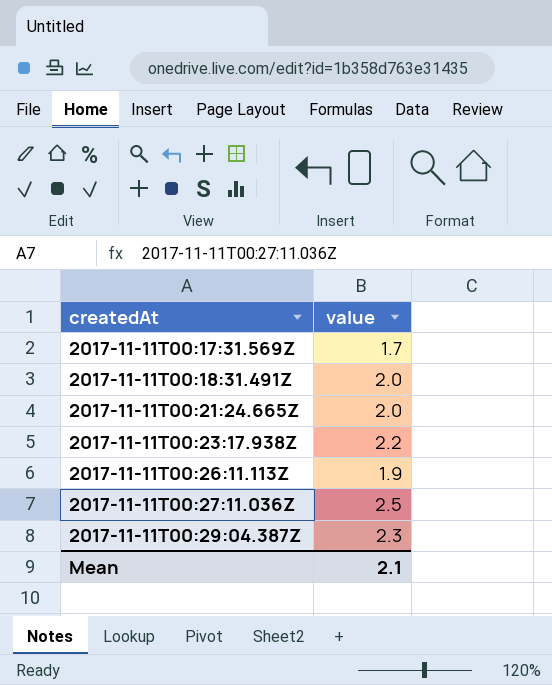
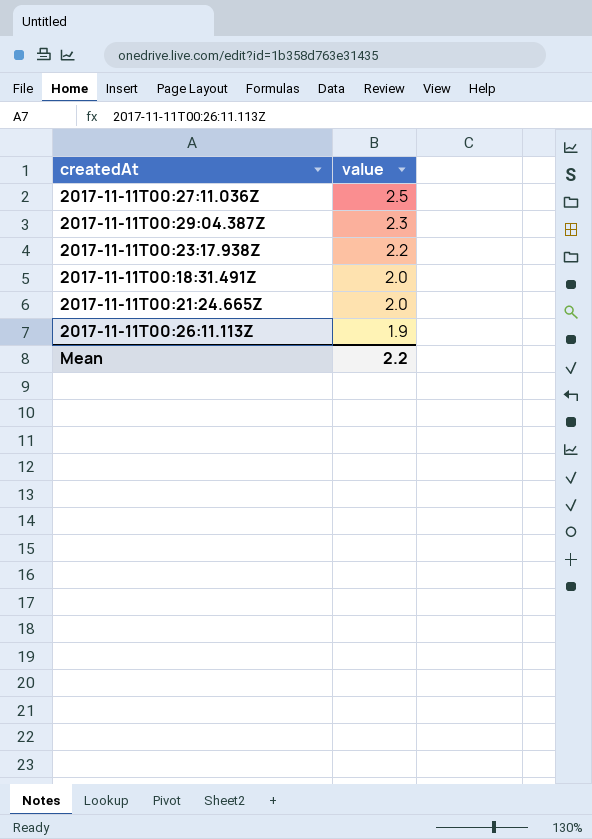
row order: createdAt ascending -> value descending
row 2017-11-11T00:17:31.569Z: 1.7 -> none
Mean | value: 2.1 -> 2.2

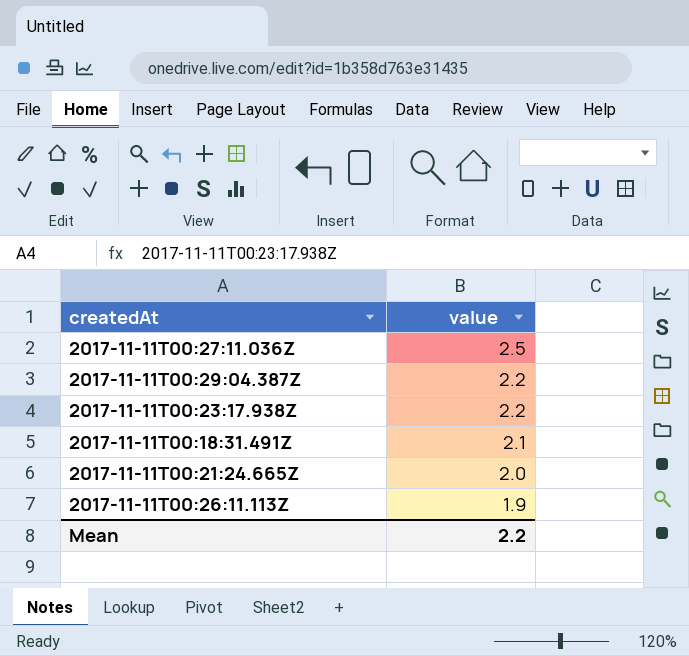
2017-11-11T00:29:04.387Z | value: 2.3 -> 2.2
2017-11-11T00:18:31.491Z | value: 2.0 -> 2.1

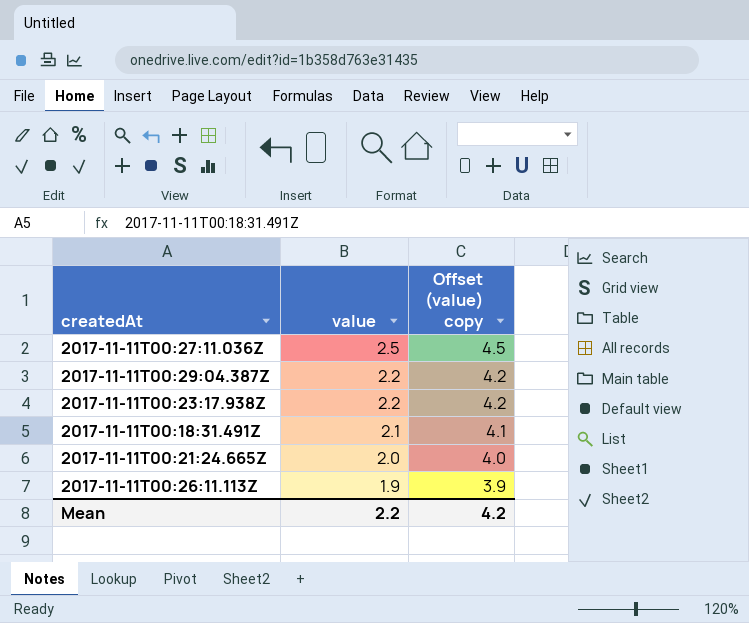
column Offset (value) copy | formula: none -> [value] + 2

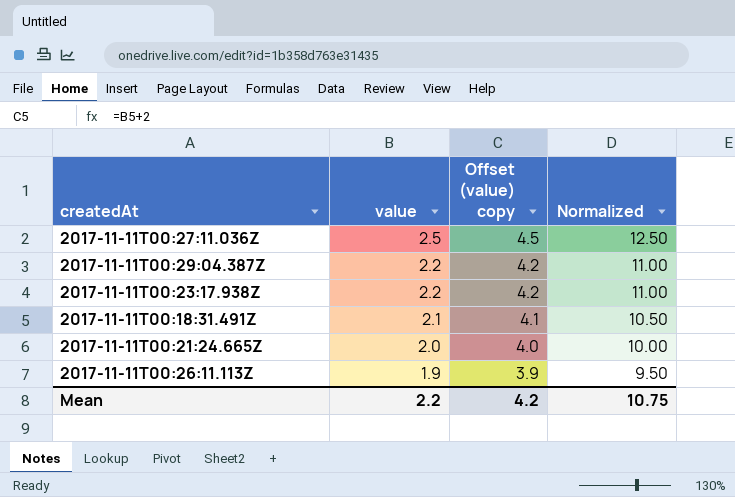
column Normalized | formula: none -> [value] * 5

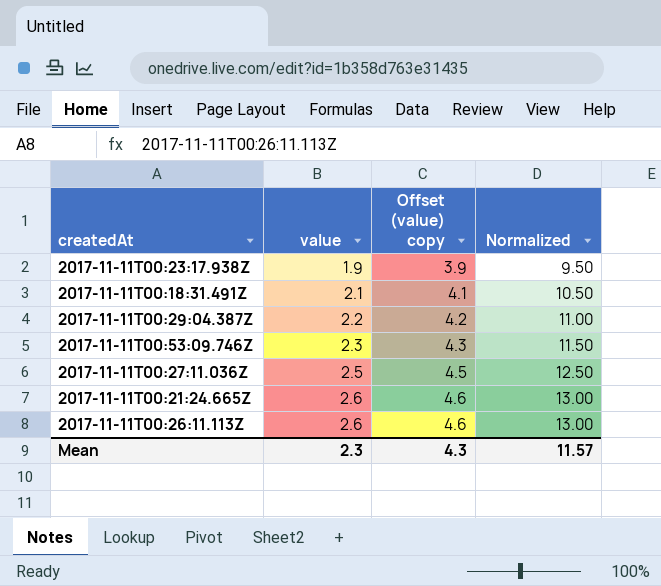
row order: value descending -> value ascending
2017-11-11T00:23:17.938Z | value: 2.2 -> 1.9
2017-11-11T00:23:17.938Z | Offset (value) copy: 4.2 -> 3.9
2017-11-11T00:23:17.938Z | Normalized: 11.00 -> 9.50
row 2017-11-11T00:53:09.746Z: none -> 2.3 | 4.3 | 11.50
2017-11-11T00:21:24.665Z | value: 2.0 -> 2.6
2017-11-11T00:21:24.665Z | Offset (value) copy: 4.0 -> 4.6
2017-11-11T00:21:24.665Z | Normalized: 10.00 -> 13.00
2017-11-11T00:26:11.113Z | value: 1.9 -> 2.6
2017-11-11T00:26:11.113Z | Offset (value) copy: 3.9 -> 4.6
2017-11-11T00:26:11.113Z | Normalized: 9.50 -> 13.00
Mean | value: 2.2 -> 2.3
Mean | Offset (value) copy: 4.2 -> 4.3
Mean | Normalized: 10.75 -> 11.57

